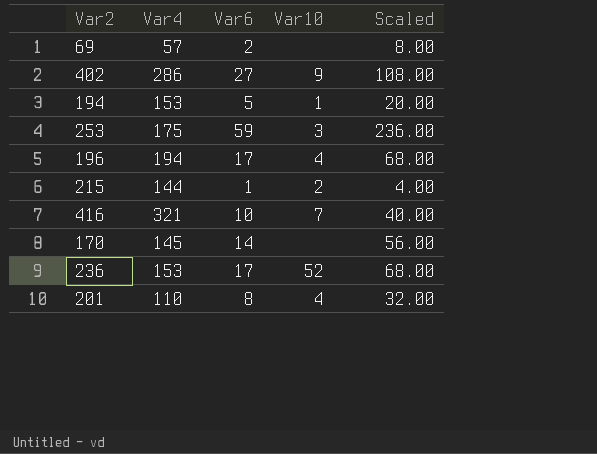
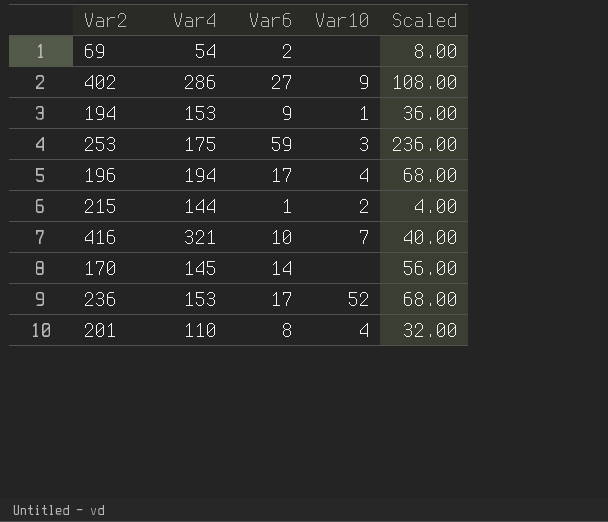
69 | Var4: 57 -> 54
194 | Var6: 5 -> 9
194 | Scaled: 20.00 -> 36.00

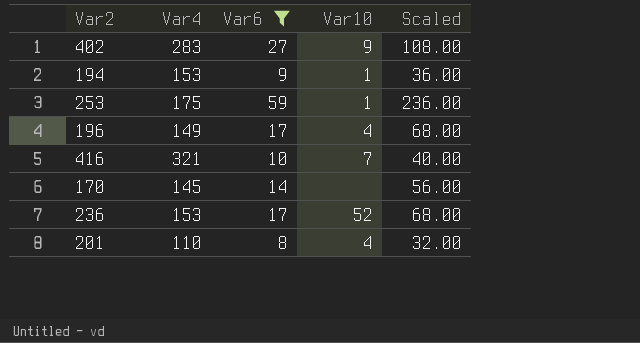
filter: none -> Var6 >= 8
402 | Var4: 286 -> 283
253 | Var10: 3 -> 1
196 | Var4: 194 -> 149

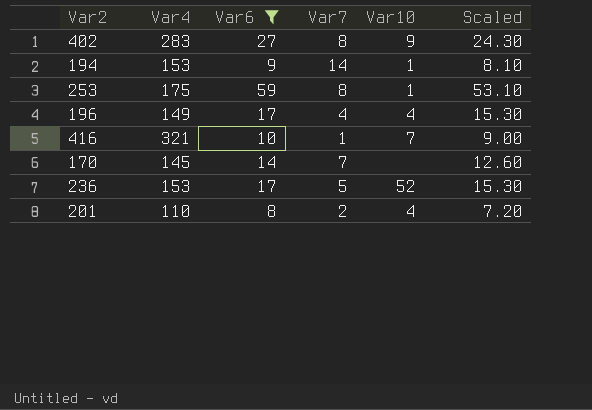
column Var7 | position: none -> 4
column Scaled | formula: [Var6] * 4 -> [Var6] * 0.9

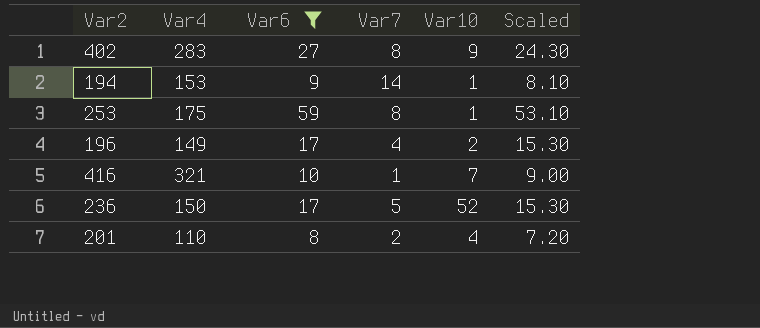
row 170: 145 | 14 | 7 | none | 12.60 -> none
196 | Var10: 4 -> 2
236 | Var4: 153 -> 150

